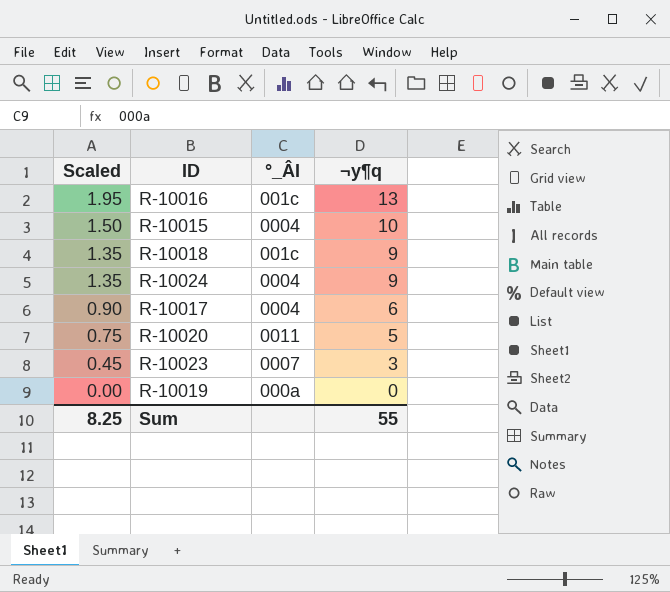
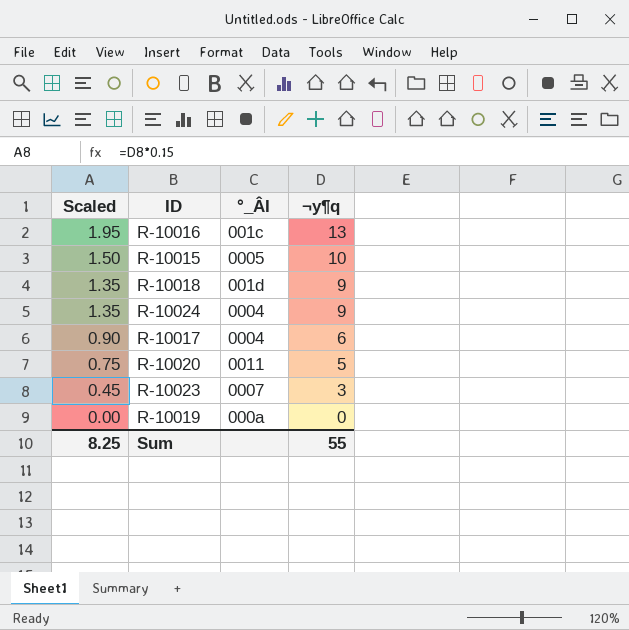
R-10015 | °_ÂI: 0004 -> 0005
R-10018 | °_ÂI: 001c -> 001d

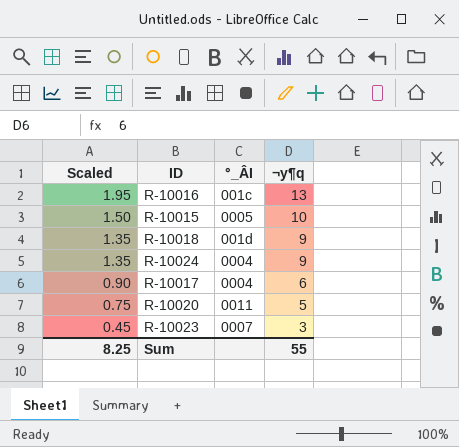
row R-10019: 0.00 | 000a | 0 -> none

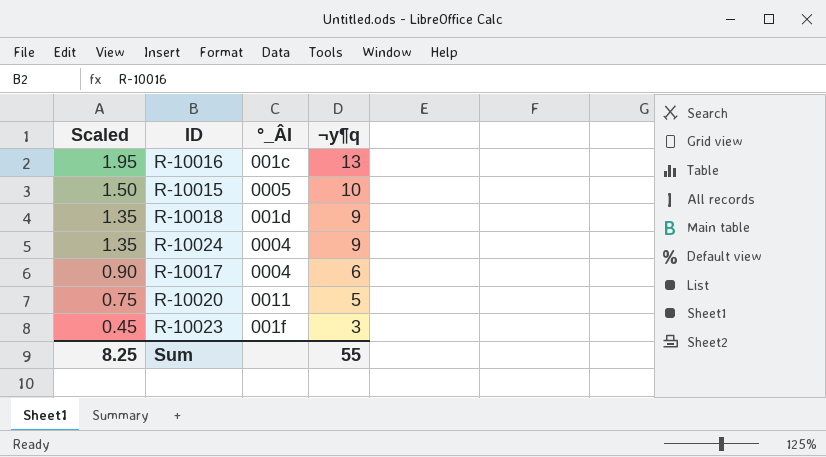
R-10023 | °_ÂI: 0007 -> 001f

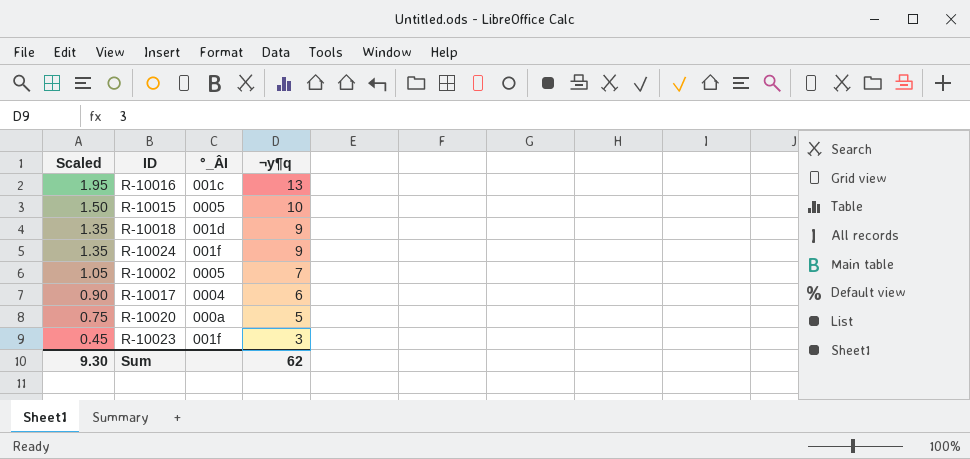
R-10024 | °_ÂI: 0004 -> 001f
row R-10002: none -> 1.05 | 0005 | 7
R-10020 | °_ÂI: 0011 -> 000a
Sum | Scaled: 8.25 -> 9.30
Sum | ¬y¶q: 55 -> 62

